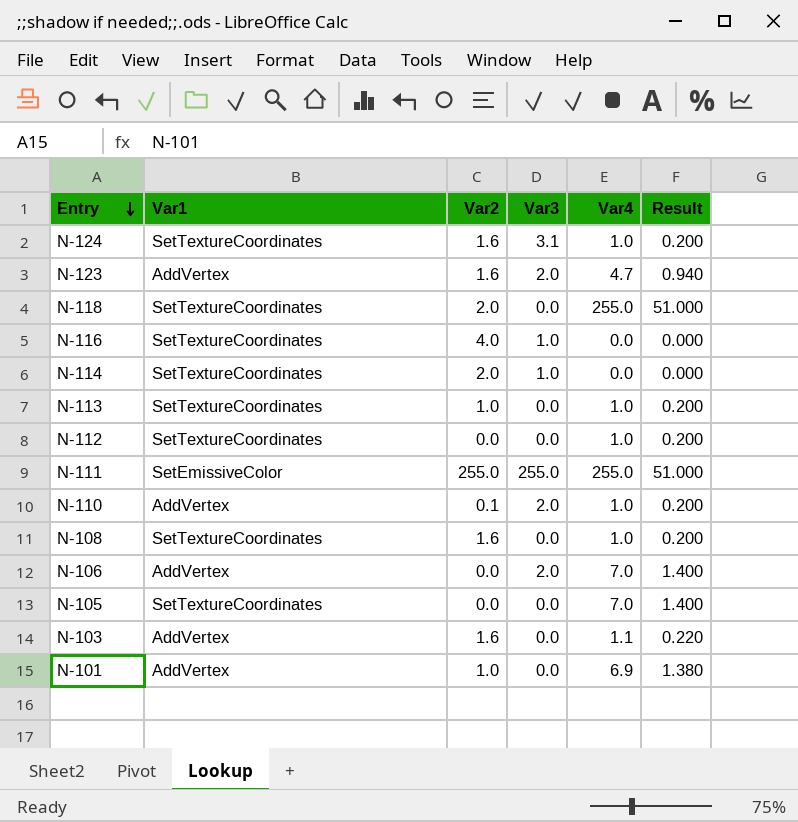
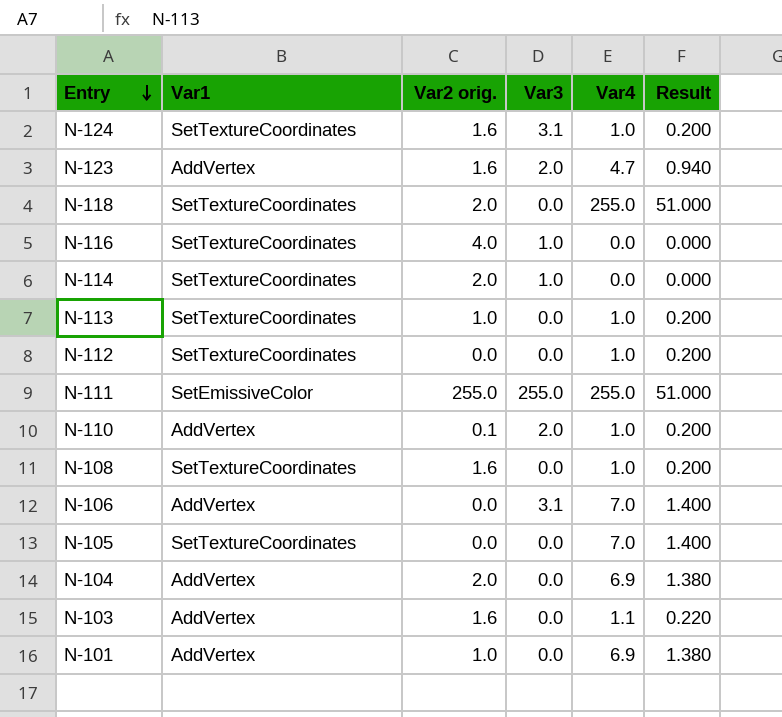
column name: Var2 -> Var2 orig.
N-106 | Var3: 2.0 -> 3.1
row N-104: none -> AddVertex | 2.0 | 0.0 | 6.9 | 1.380

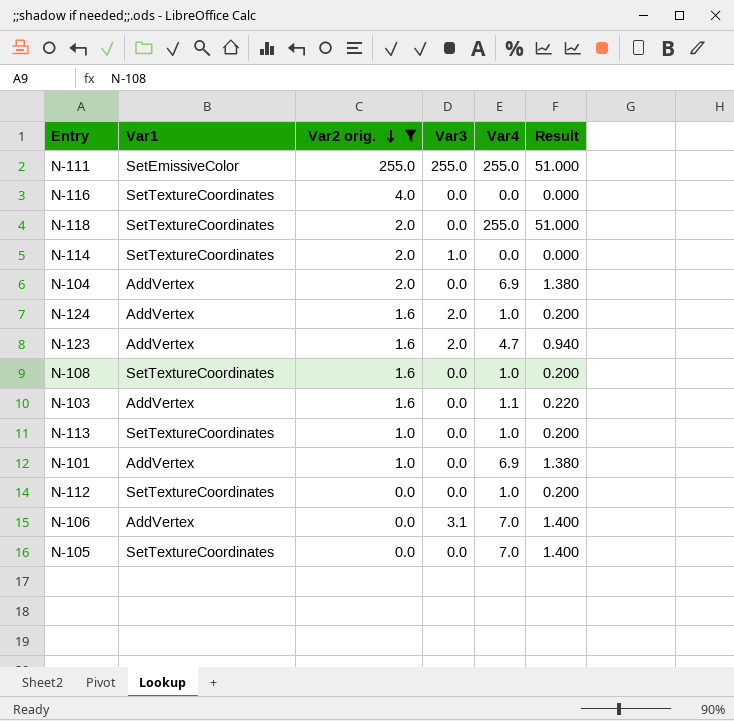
filter: none -> Var2 orig. != 0.1
row order: Entry descending -> Var2 orig. descending
N-116 | Var3: 1.0 -> 0.0
N-124 | Var1: SetTextureCoordinates -> AddVertex
N-124 | Var3: 3.1 -> 2.0

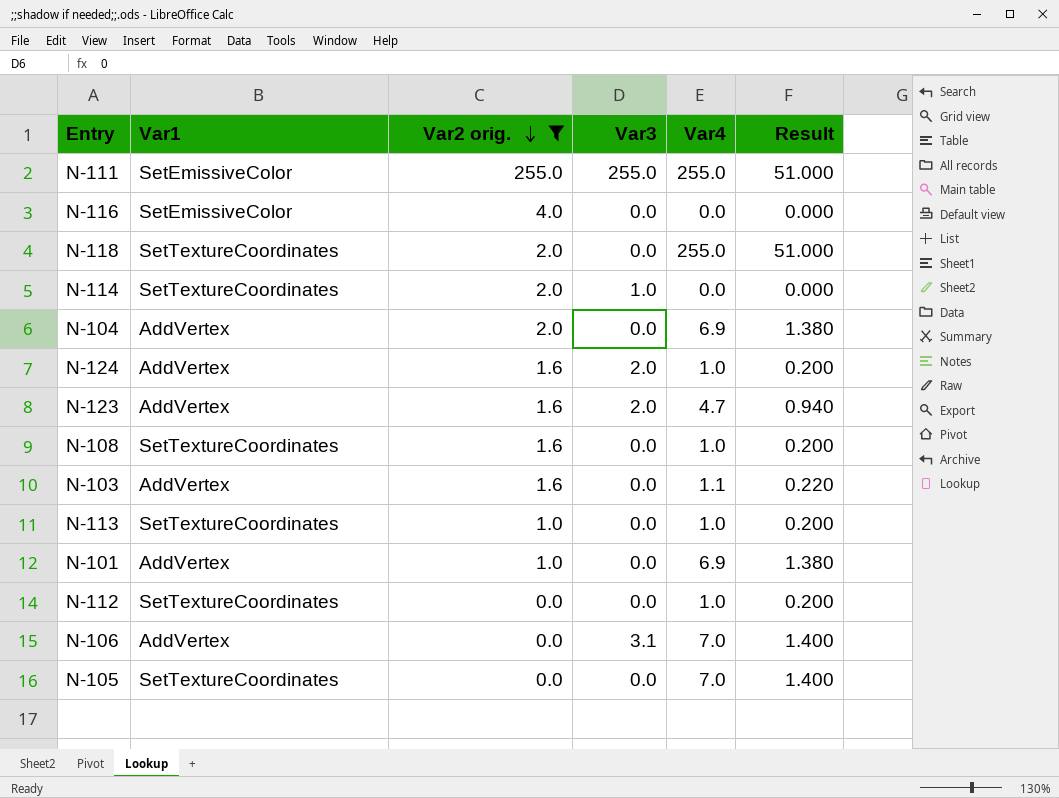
N-116 | Var1: SetTextureCoordinates -> SetEmissiveColor

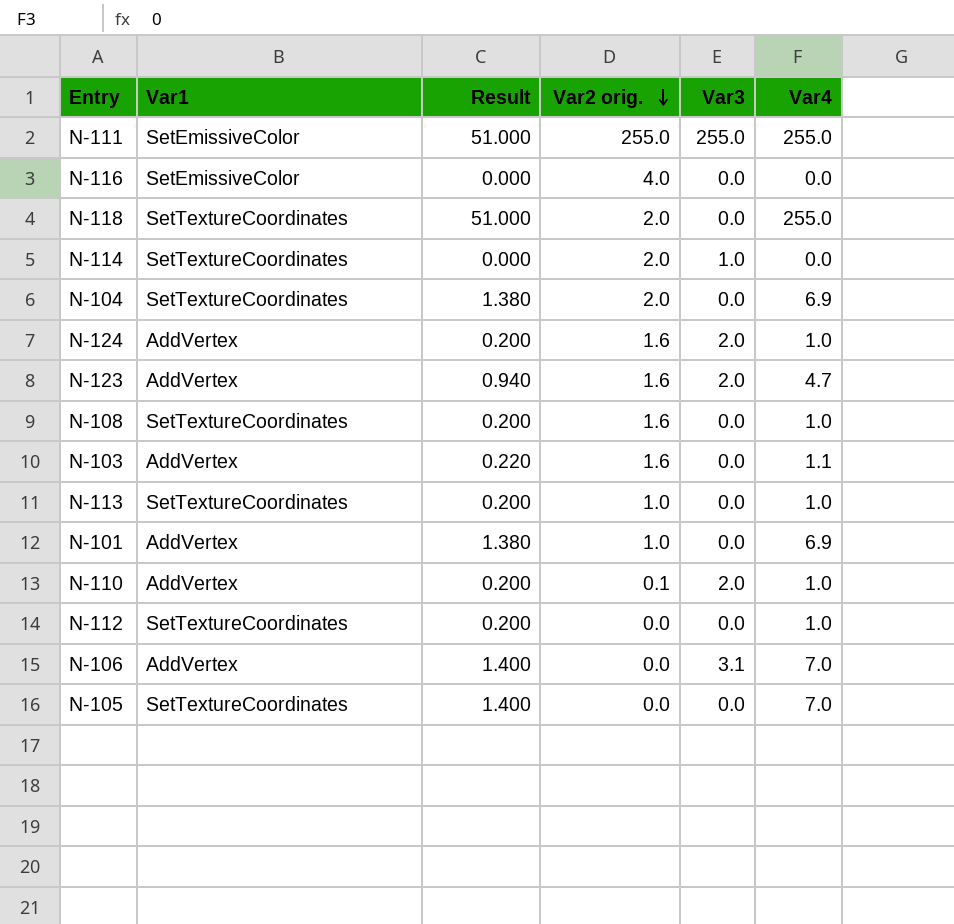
filter: Var2 orig. != 0.1 -> none
column Result | position: 6 -> 3
N-104 | Var1: AddVertex -> SetTextureCoordinates

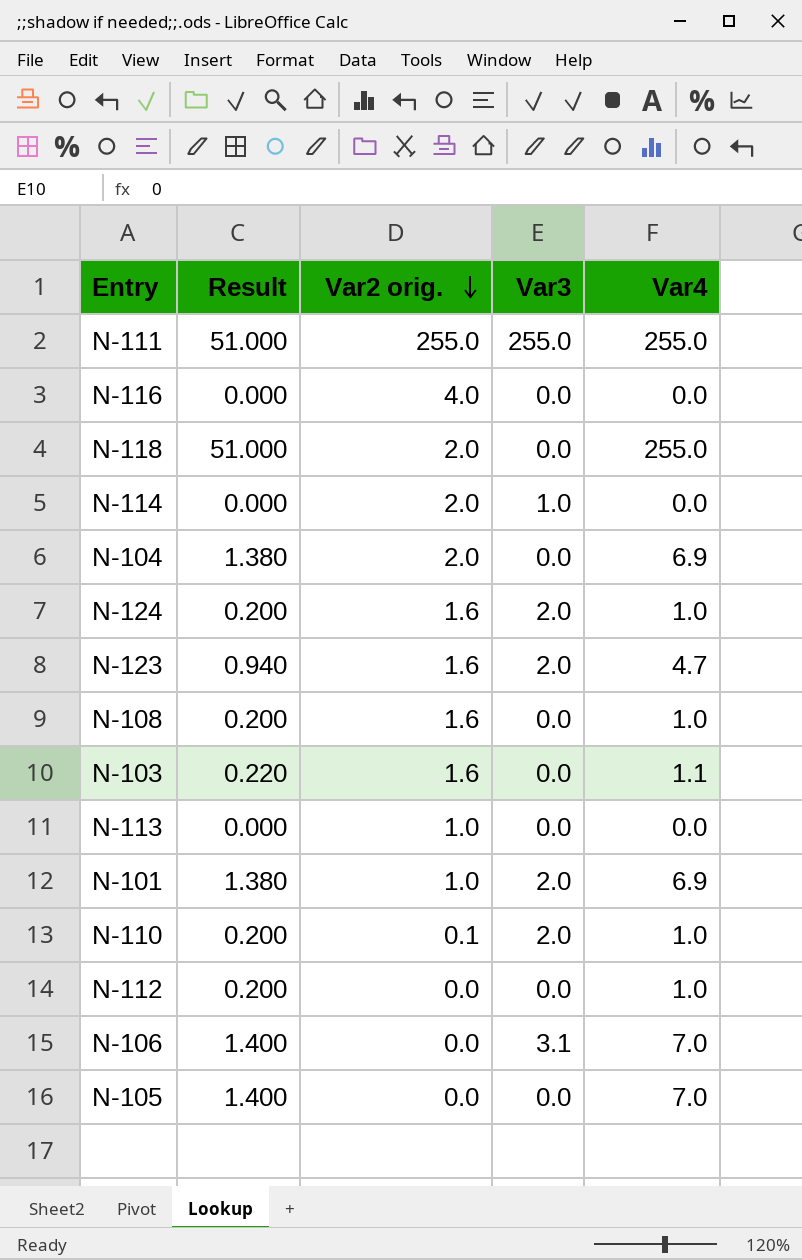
column Var1 | position: 2 -> none
N-113 | Result: 0.200 -> 0.000
N-113 | Var4: 1.0 -> 0.0
N-101 | Var3: 0.0 -> 2.0

